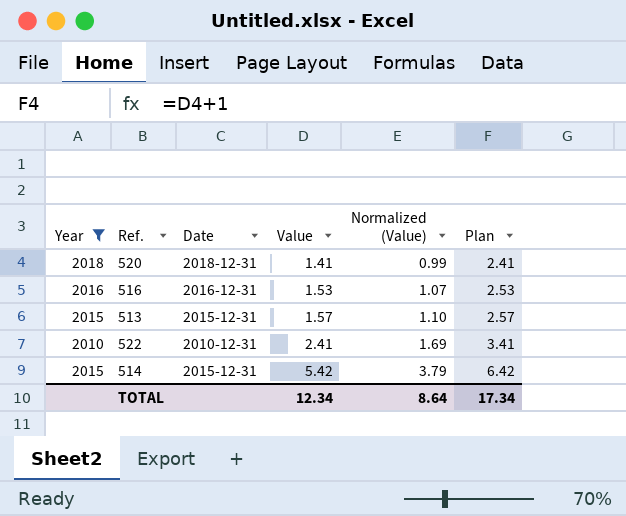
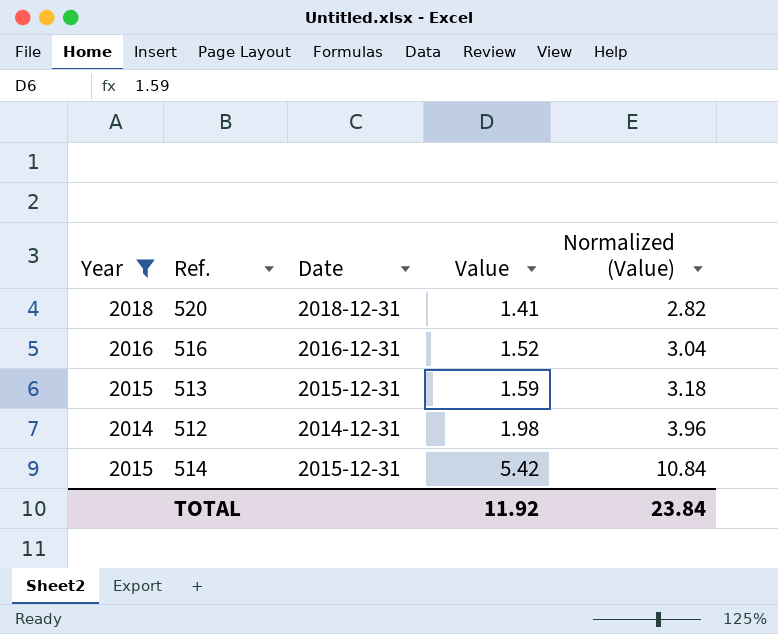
column Plan | formula: [Value] + 1 -> none
column Normalized (Value) | formula: [Value] * 0.7 -> [Value] * 2
row 522: 2010 | 2010-12-31 | 2.41 | 1.69 | 3.41 -> none
516 | Value: 1.53 -> 1.52
513 | Value: 1.57 -> 1.59
row 512: none -> 2014 | 2014-12-31 | 1.98 | 3.96
TOTAL | Value: 12.34 -> 11.92
TOTAL | Normalized (Value): 8.64 -> 23.84

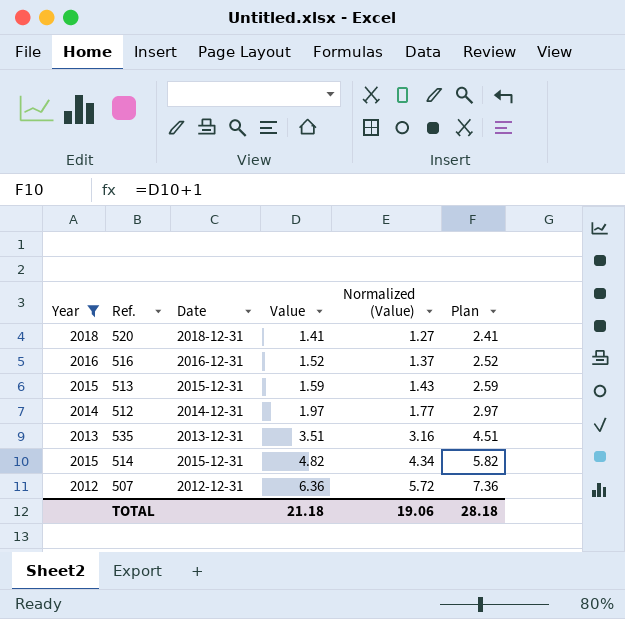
column Normalized (Value) | formula: [Value] * 2 -> [Value] * 0.9
column Plan | formula: none -> [Value] + 1
512 | Value: 1.98 -> 1.97
row 535: none -> 2013 | 2013-12-31 | 3.51 | 3.16 | 4.51
514 | Value: 5.42 -> 4.82
row 507: none -> 2012 | 2012-12-31 | 6.36 | 5.72 | 7.36
TOTAL | Value: 11.92 -> 21.18
TOTAL | Normalized (Value): 23.84 -> 19.06

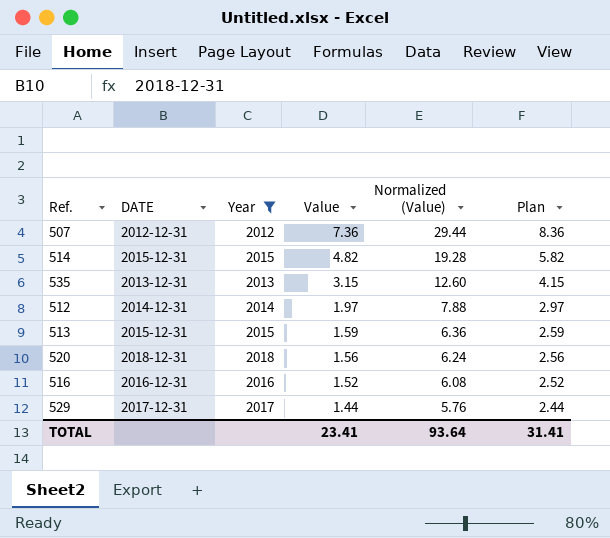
row order: Value ascending -> Value descending
column name: Date -> DATE
column Year | position: 1 -> 3
column Normalized (Value) | formula: [Value] * 0.9 -> [Value] * 4
507 | Value: 6.36 -> 7.36
507 | Plan: 7.36 -> 8.36
535 | Value: 3.51 -> 3.15
535 | Plan: 4.51 -> 4.15
520 | Value: 1.41 -> 1.56
520 | Plan: 2.41 -> 2.56
row 529: none -> 2017-12-31 | 2017 | 1.44 | 5.76 | 2.44
TOTAL | Value: 21.18 -> 23.41
TOTAL | Normalized (Value): 19.06 -> 93.64
TOTAL | Plan: 28.18 -> 31.41

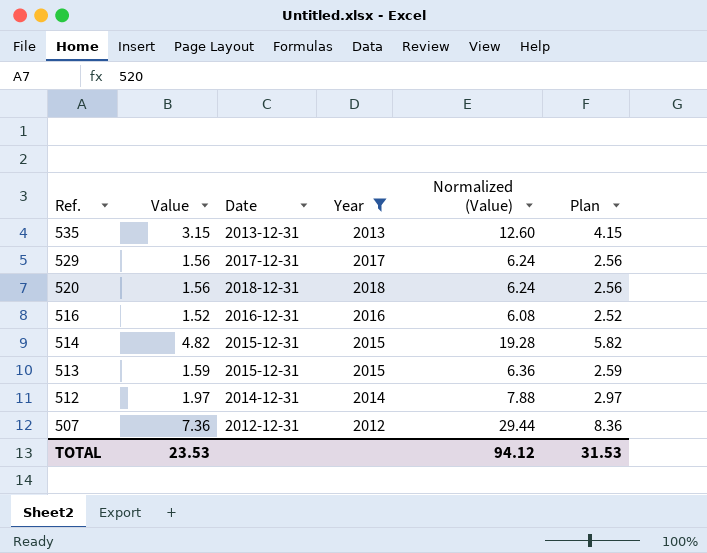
row order: Value descending -> Ref. descending
column Value | position: 4 -> 2
column name: DATE -> Date
529 | Value: 1.44 -> 1.56
529 | Normalized (Value): 5.76 -> 6.24
529 | Plan: 2.44 -> 2.56
TOTAL | Value: 23.41 -> 23.53
TOTAL | Normalized (Value): 93.64 -> 94.12
TOTAL | Plan: 31.41 -> 31.53

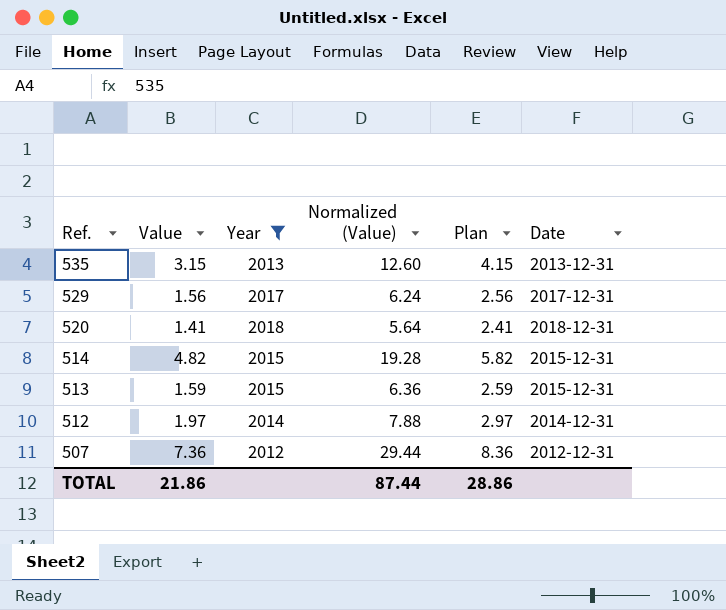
column Date | position: 3 -> 6
row 516: 1.52 | 2016-12-31 | 2016 | 6.08 | 2.52 -> none
520 | Value: 1.56 -> 1.41
520 | Normalized (Value): 6.24 -> 5.64
520 | Plan: 2.56 -> 2.41
TOTAL | Value: 23.53 -> 21.86
TOTAL | Normalized (Value): 94.12 -> 87.44
TOTAL | Plan: 31.53 -> 28.86

